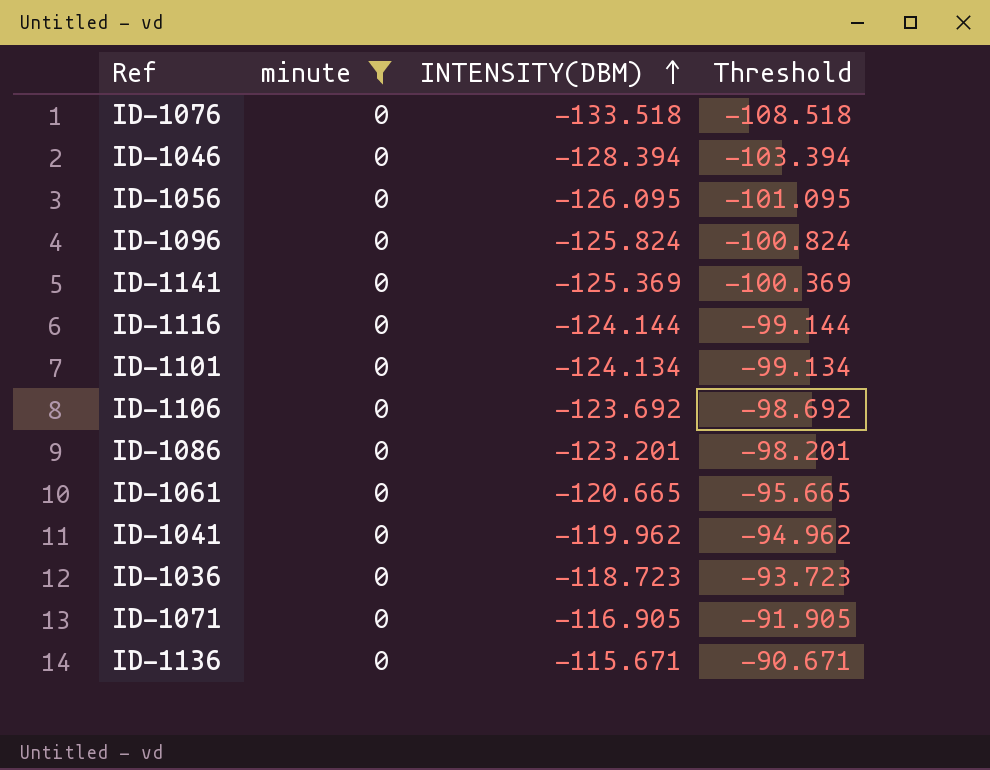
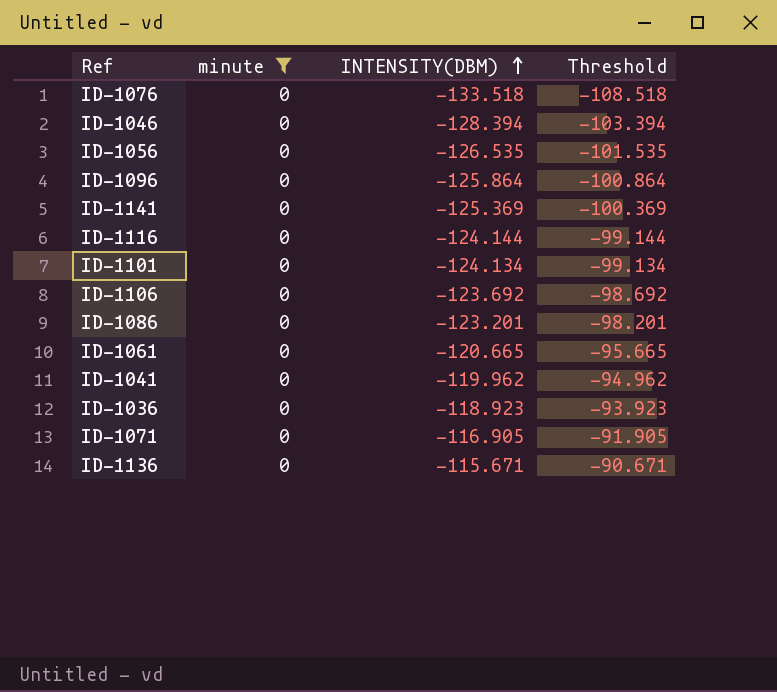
ID-1056 | INTENSITY(DBM): -126.095 -> -126.535
ID-1056 | Threshold: -101.095 -> -101.535
ID-1096 | INTENSITY(DBM): -125.824 -> -125.864
ID-1096 | Threshold: -100.824 -> -100.864
ID-1036 | INTENSITY(DBM): -118.723 -> -118.923
ID-1036 | Threshold: -93.723 -> -93.923

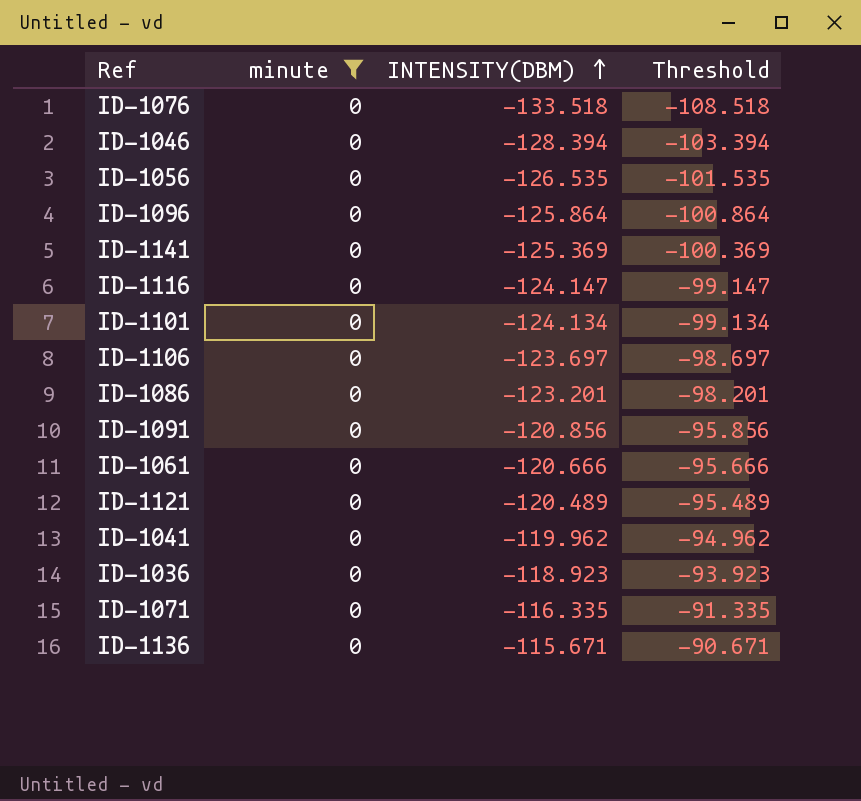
ID-1116 | INTENSITY(DBM): -124.144 -> -124.147
ID-1116 | Threshold: -99.144 -> -99.147
ID-1106 | INTENSITY(DBM): -123.692 -> -123.697
ID-1106 | Threshold: -98.692 -> -98.697
row ID-1091: none -> 0 | -120.856 | -95.856
ID-1061 | INTENSITY(DBM): -120.665 -> -120.666
ID-1061 | Threshold: -95.665 -> -95.666
row ID-1121: none -> 0 | -120.489 | -95.489
ID-1071 | INTENSITY(DBM): -116.905 -> -116.335
ID-1071 | Threshold: -91.905 -> -91.335

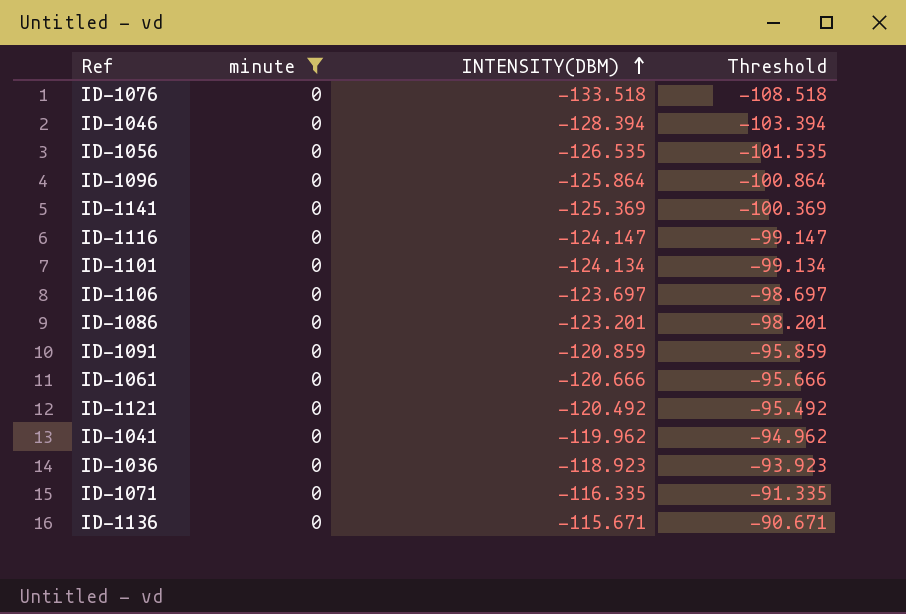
ID-1091 | INTENSITY(DBM): -120.856 -> -120.859
ID-1091 | Threshold: -95.856 -> -95.859
ID-1121 | INTENSITY(DBM): -120.489 -> -120.492
ID-1121 | Threshold: -95.489 -> -95.492

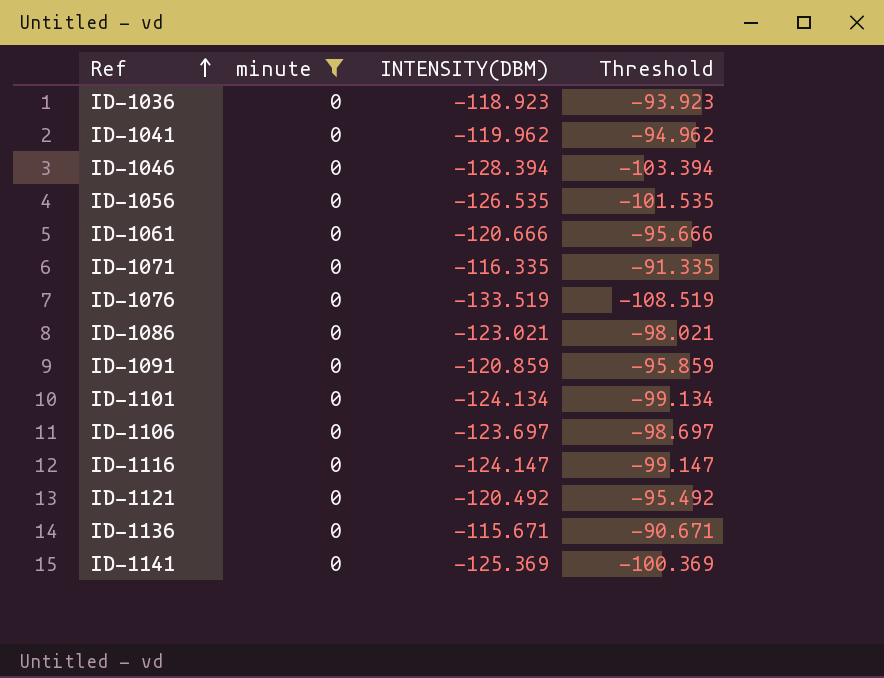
row order: INTENSITY(DBM) ascending -> Ref ascending
row ID-1096: 0 | -125.864 | -100.864 -> none
ID-1076 | INTENSITY(DBM): -133.518 -> -133.519
ID-1076 | Threshold: -108.518 -> -108.519
ID-1086 | INTENSITY(DBM): -123.201 -> -123.021
ID-1086 | Threshold: -98.201 -> -98.021

